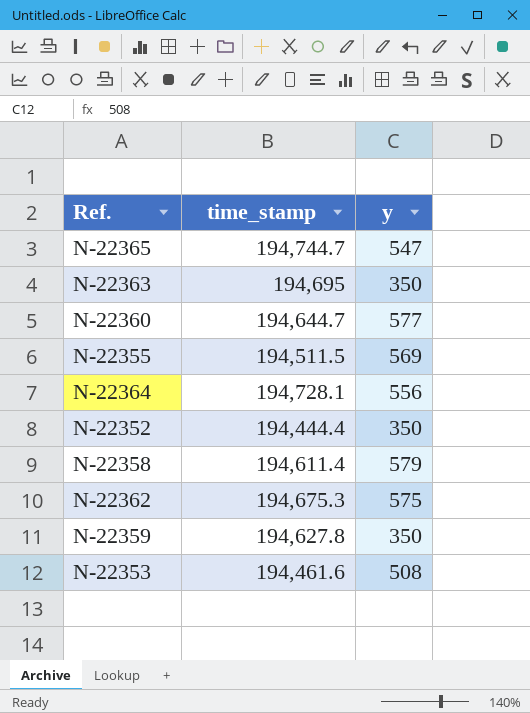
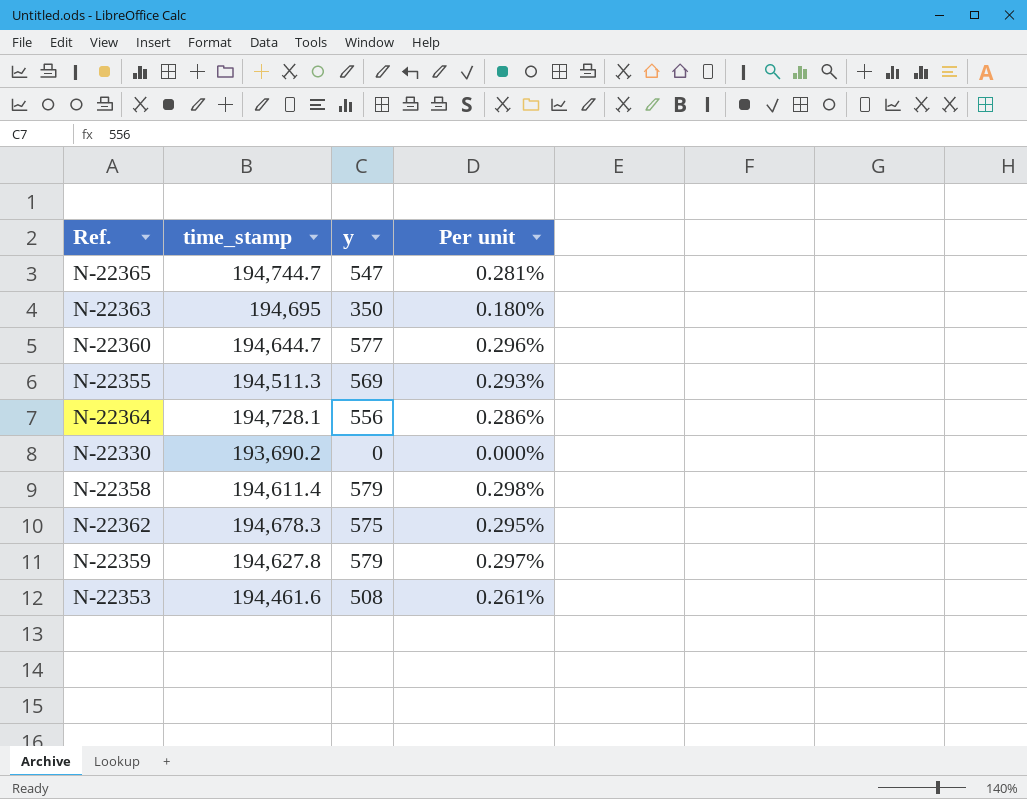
column Per unit | formula: none -> [y] / [time_stamp]
row N-22352: 194,444.4 | 350 -> none
N-22355 | time_stamp: 194,511.5 -> 194,511.3
row N-22330: none -> 193,690.2 | 0 | 0.000%
N-22362 | time_stamp: 194,675.3 -> 194,678.3
N-22359 | y: 350 -> 579

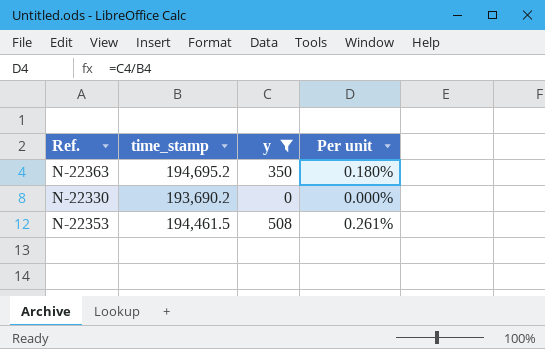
filter: none -> y <= 508
N-22363 | time_stamp: 194,695 -> 194,695.2
N-22353 | time_stamp: 194,461.6 -> 194,461.5

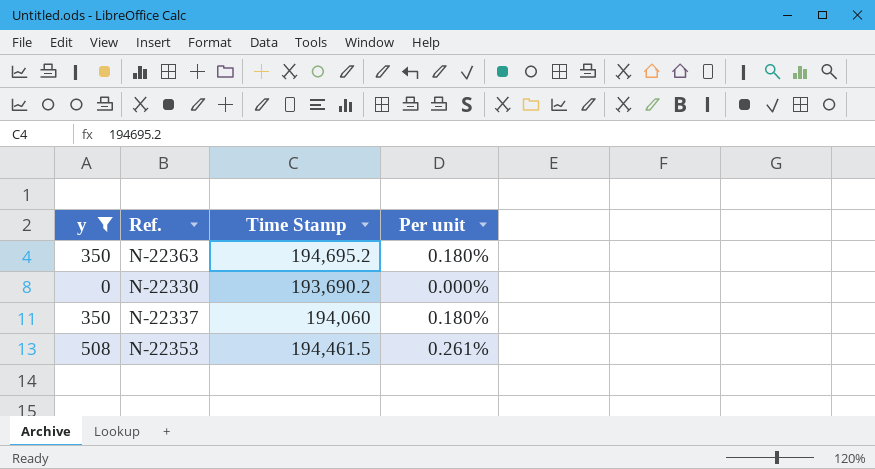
column y | position: 3 -> 1
column name: time_stamp -> Time Stamp
row N-22337: none -> 350 | 194,060 | 0.180%

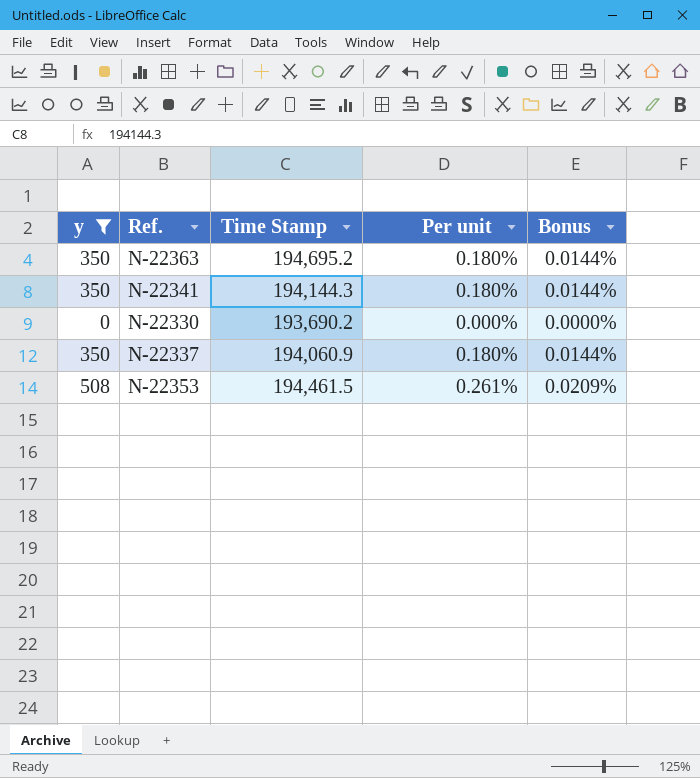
column Bonus | formula: none -> [Per unit] * 0.08
row N-22341: none -> 350 | 194,144.3 | 0.180% | 0.0144%
N-22337 | Time Stamp: 194,060 -> 194,060.9

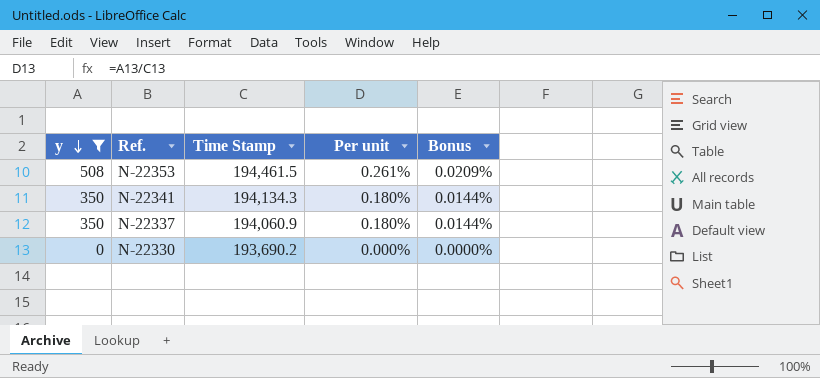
row order: none -> y descending
row N-22363: 350 | 194,695.2 | 0.180% | 0.0144% -> none
N-22341 | Time Stamp: 194,144.3 -> 194,134.3

